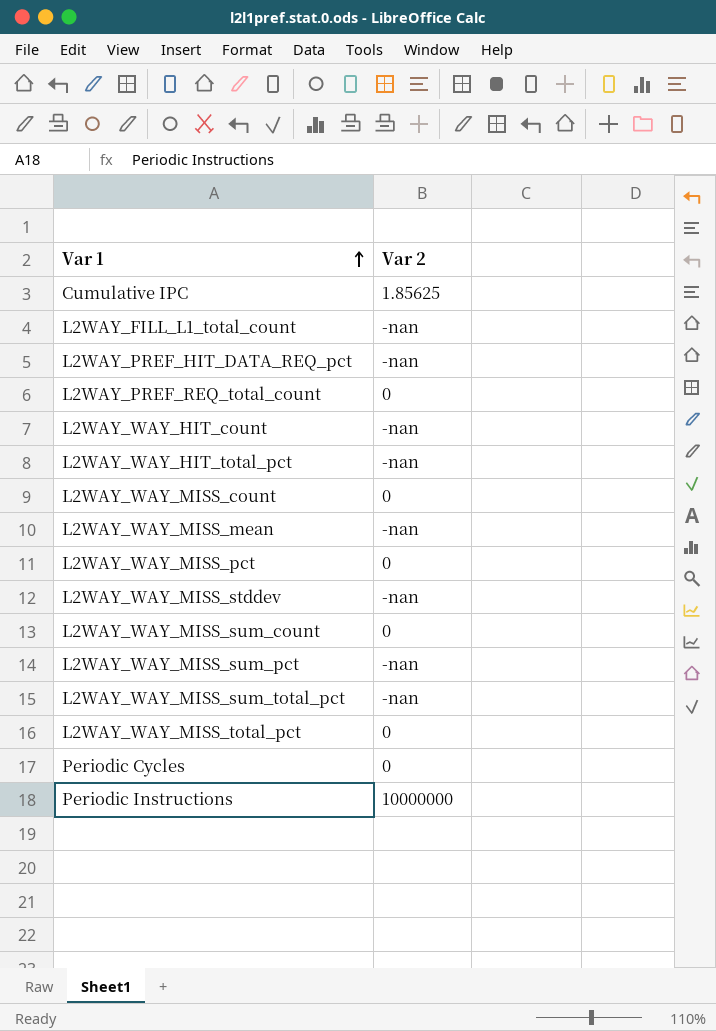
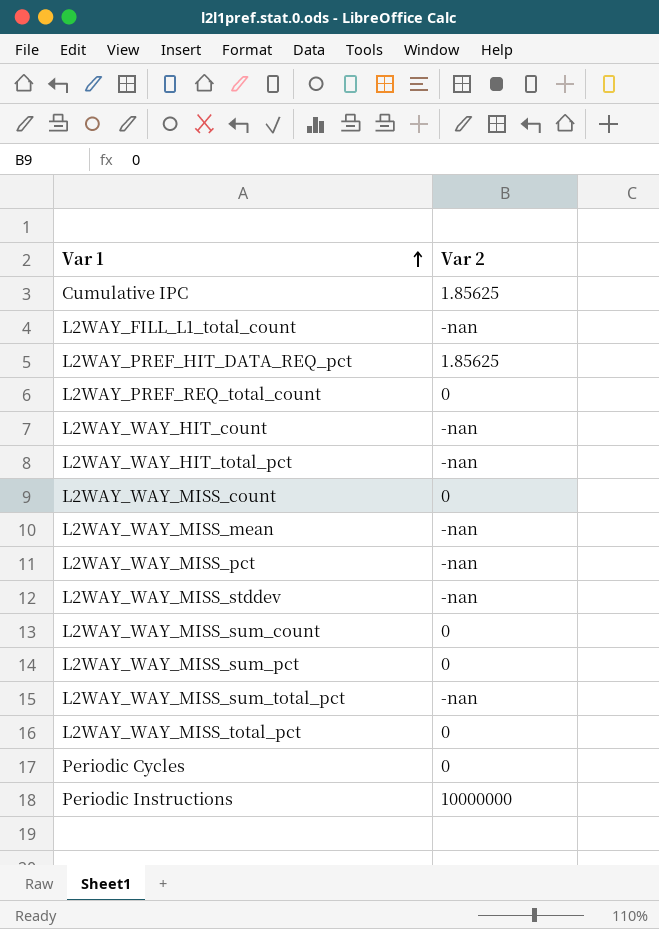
L2WAY_PREF_HIT_DATA_REQ_pct | Var 2: -nan -> 1.85625
L2WAY_WAY_MISS_pct | Var 2: 0 -> -nan
L2WAY_WAY_MISS_sum_pct | Var 2: -nan -> 0

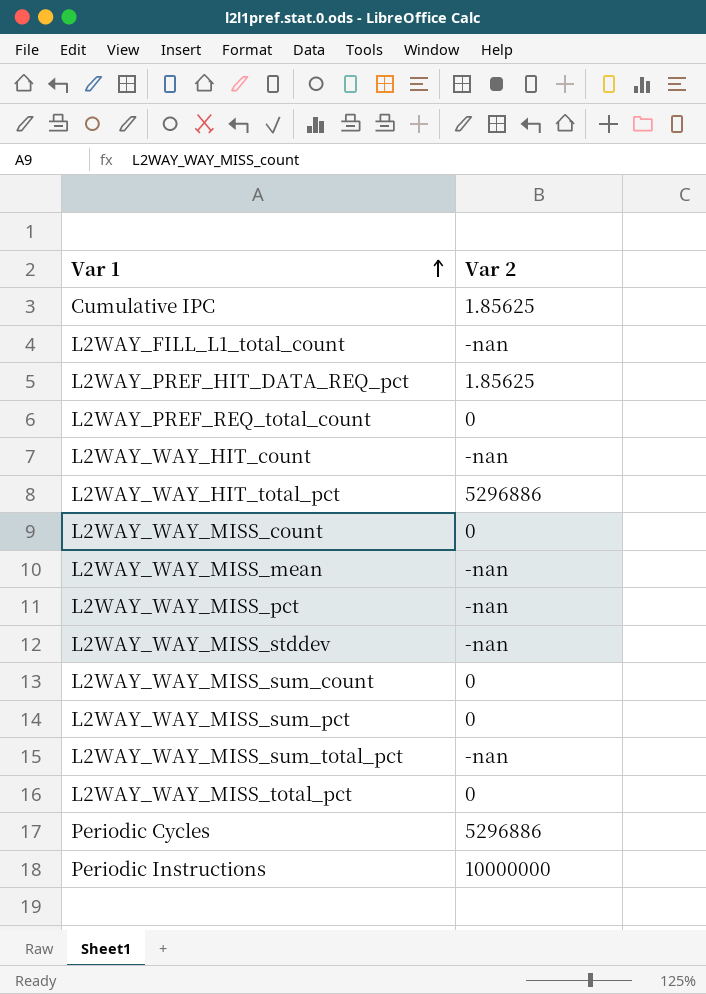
L2WAY_WAY_HIT_total_pct | Var 2: -nan -> 5296886
Periodic Cycles | Var 2: 0 -> 5296886

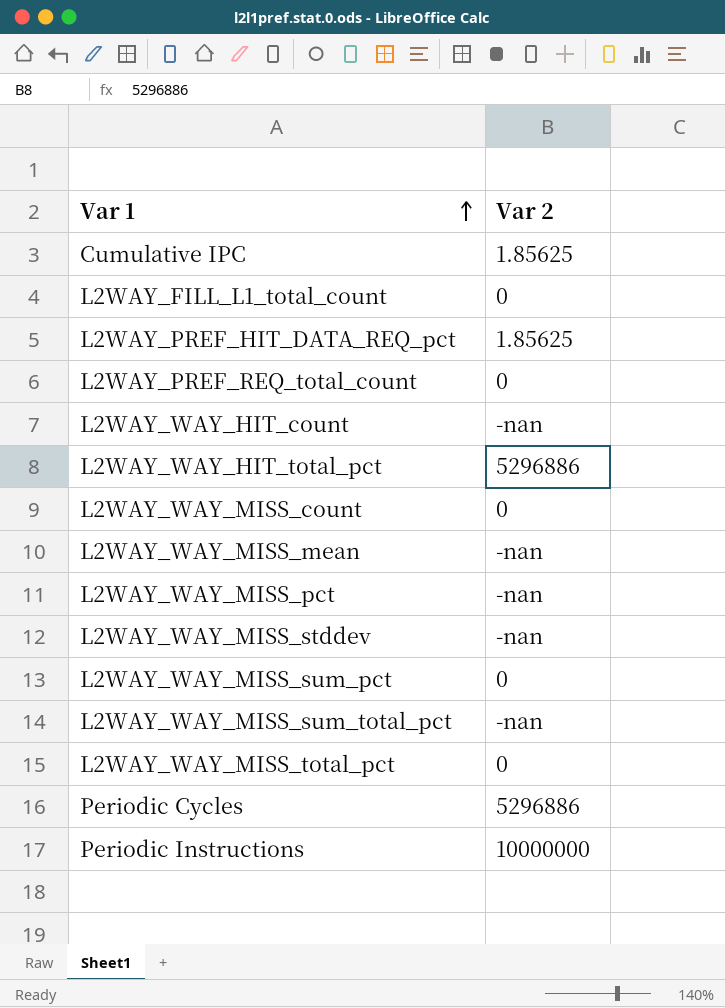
row L2WAY_WAY_MISS_sum_count: 0 -> none
L2WAY_FILL_L1_total_count | Var 2: -nan -> 0

